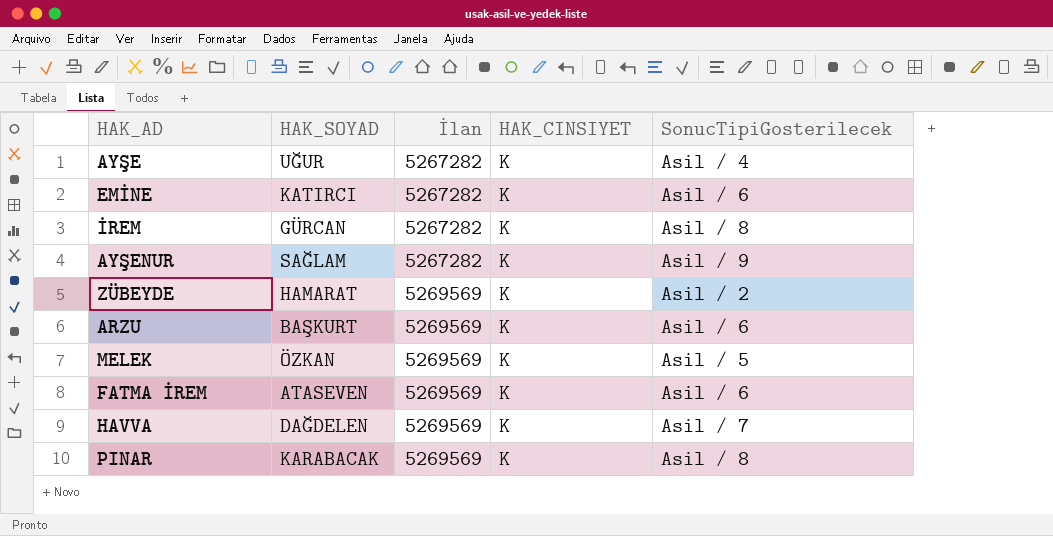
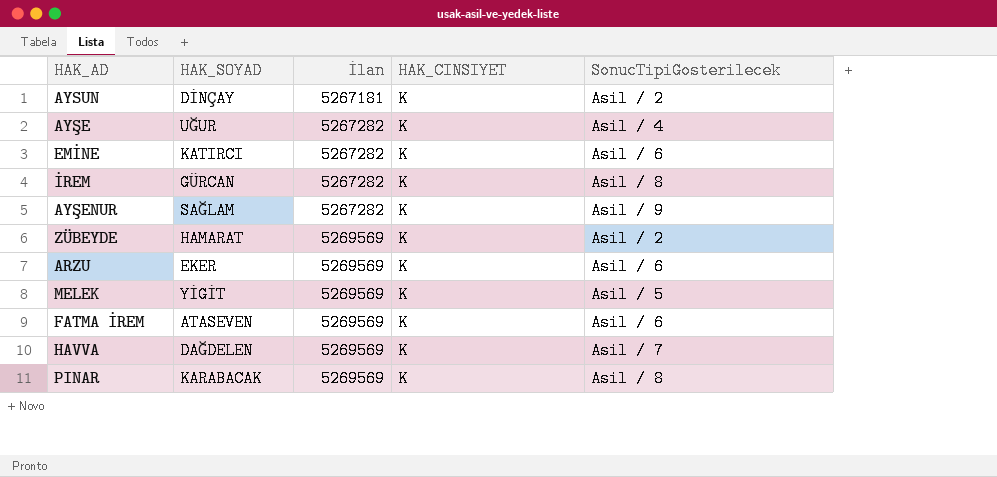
row AYSUN: none -> DİNÇAY | 5267181 | K | Asil / 2
ARZU | HAK_SOYAD: BAŞKURT -> EKER
MELEK | HAK_SOYAD: ÖZKAN -> YİGİT

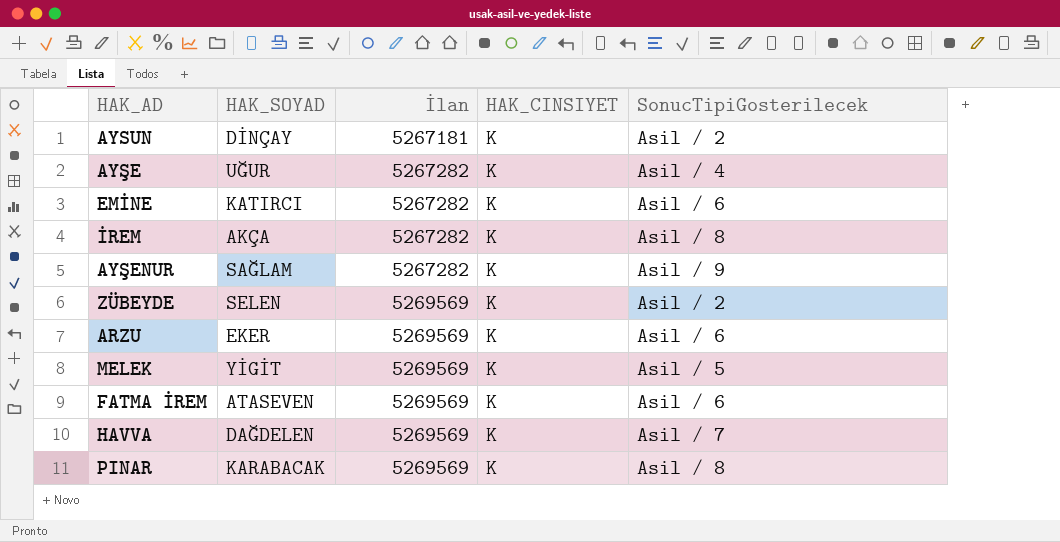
İREM | HAK_SOYAD: GÜRCAN -> AKÇA
ZÜBEYDE | HAK_SOYAD: HAMARAT -> SELEN

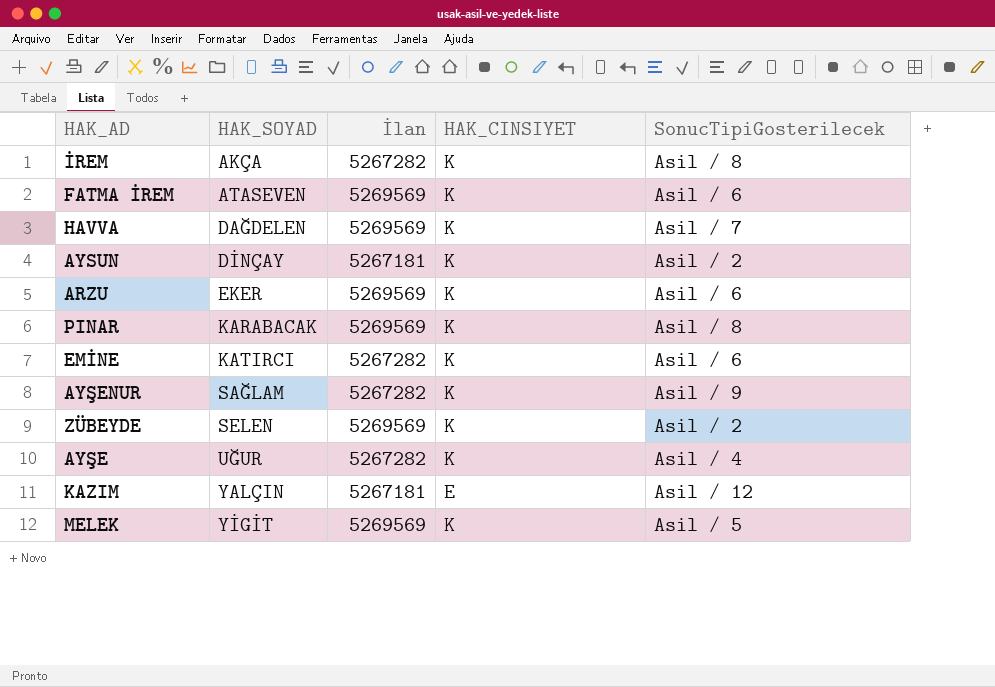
row order: İlan ascending -> HAK_SOYAD ascending
row KAZIM: none -> YALÇIN | 5267181 | E | Asil / 12

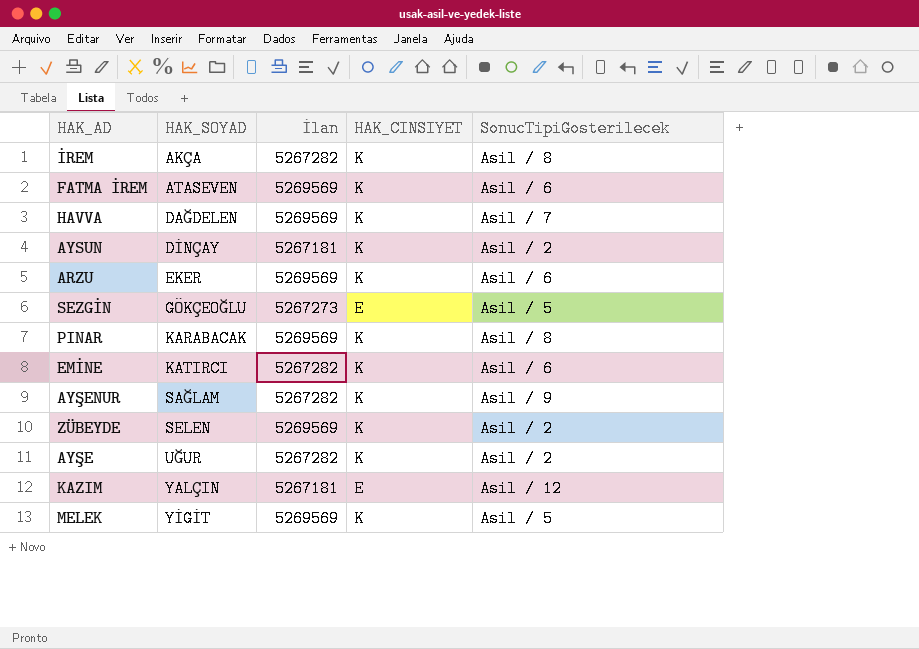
row SEZGİN: none -> GÖKÇEOĞLU | 5267273 | E | Asil / 5
AYŞE | SonucTipiGosterilecek: Asil / 4 -> Asil / 2

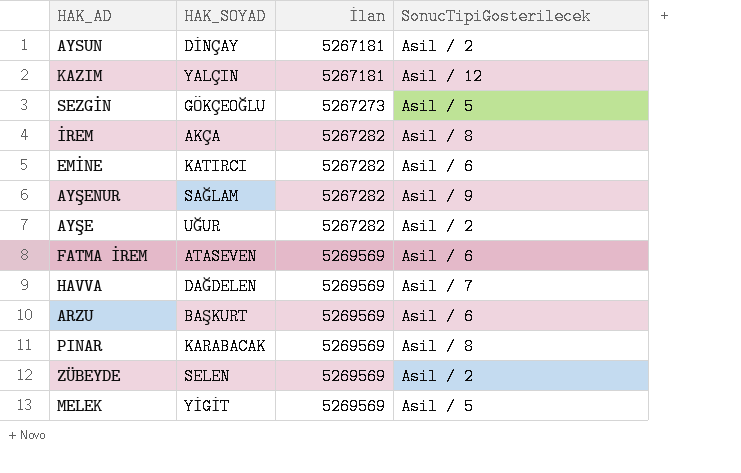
row order: HAK_SOYAD ascending -> İlan ascending
column HAK_CINSIYET | position: 4 -> none
ARZU | HAK_SOYAD: EKER -> BAŞKURT

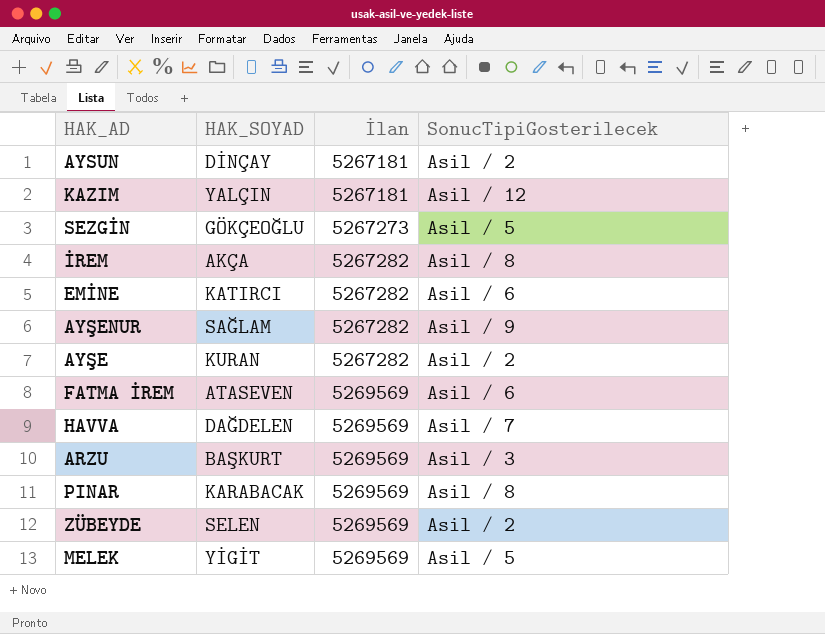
AYŞE | HAK_SOYAD: UĞUR -> KURAN
ARZU | SonucTipiGosterilecek: Asil / 6 -> Asil / 3

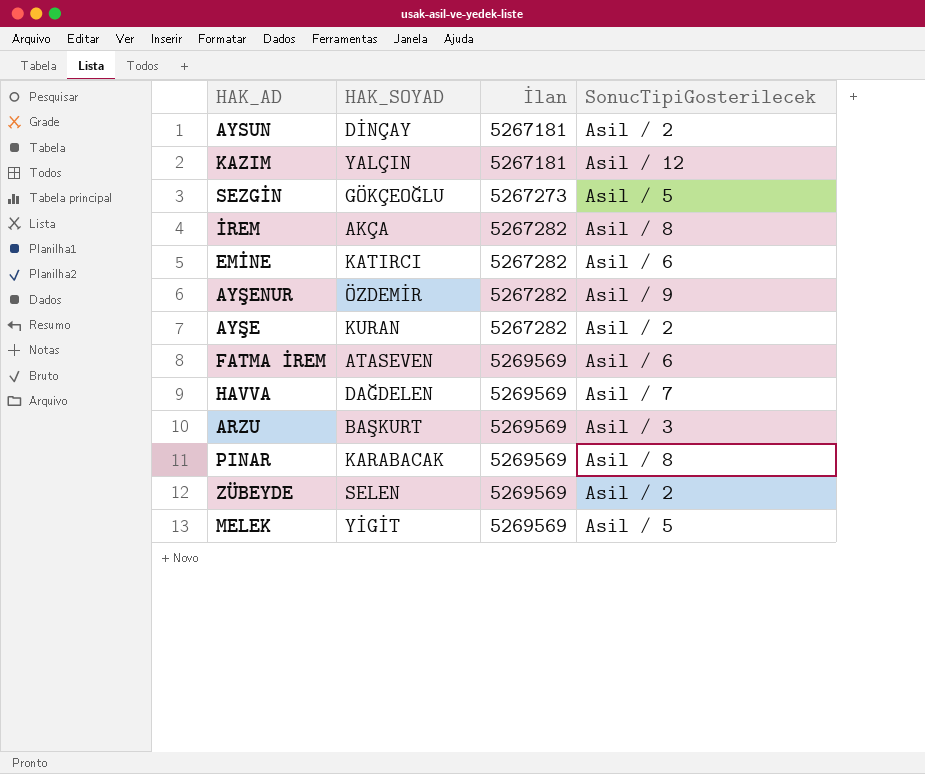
AYŞENUR | HAK_SOYAD: SAĞLAM -> ÖZDEMİR

